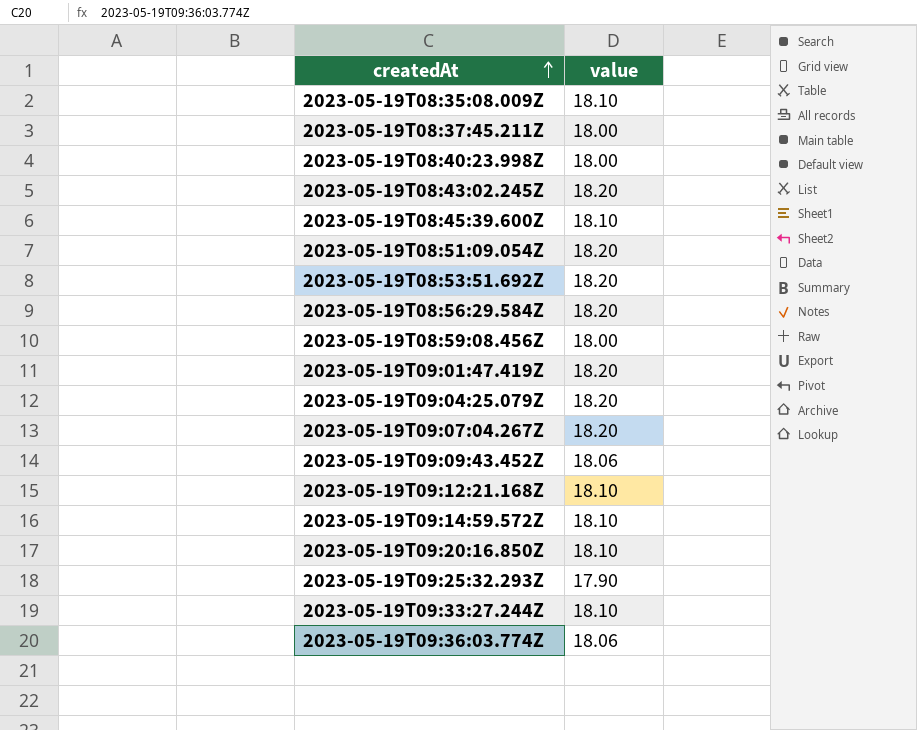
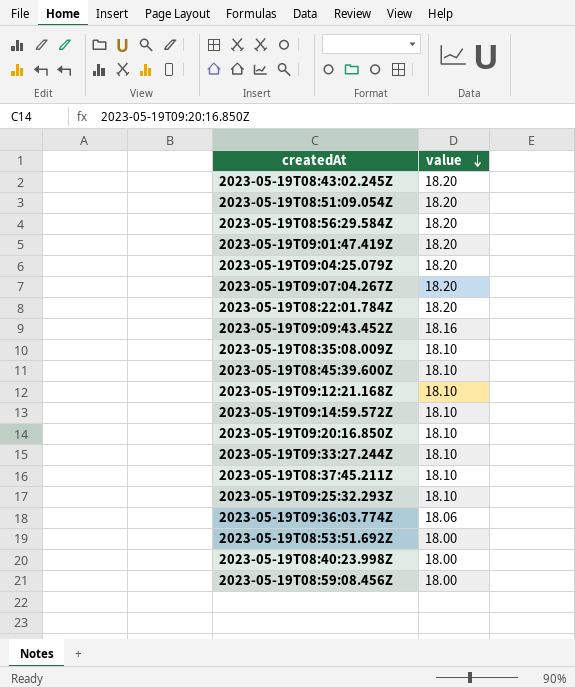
row order: createdAt ascending -> value descending
row 2023-05-19T08:22:01.784Z: none -> 18.20
2023-05-19T09:09:43.452Z | value: 18.06 -> 18.16
2023-05-19T08:37:45.211Z | value: 18.00 -> 18.10
2023-05-19T09:25:32.293Z | value: 17.90 -> 18.10
2023-05-19T08:53:51.692Z | value: 18.20 -> 18.00

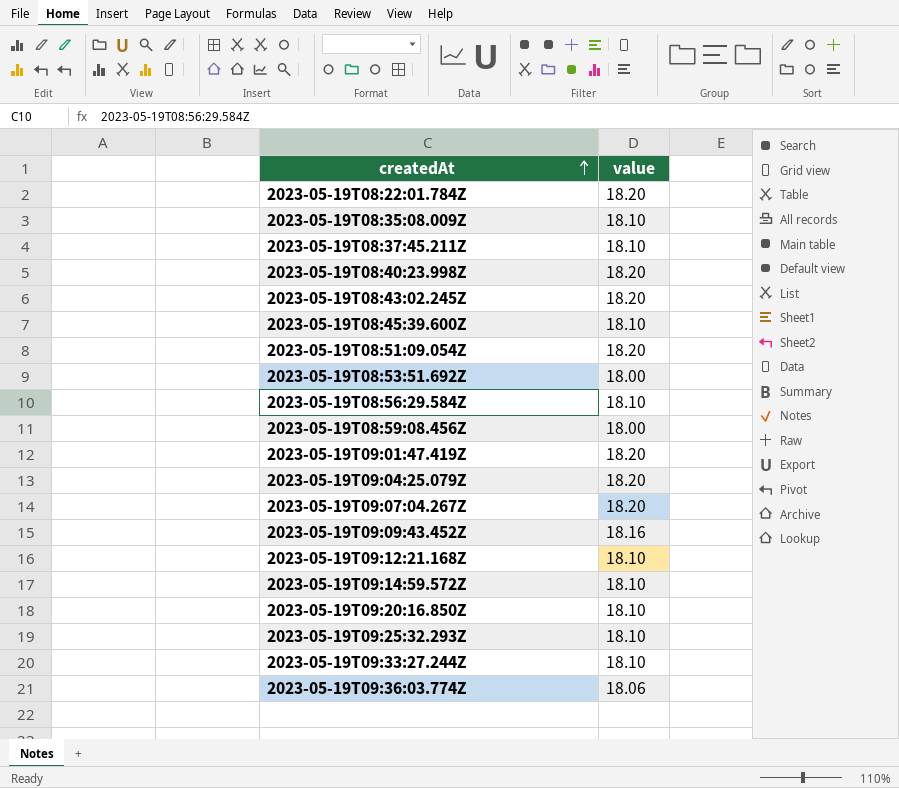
row order: value descending -> createdAt ascending
2023-05-19T08:40:23.998Z | value: 18.00 -> 18.20
2023-05-19T08:56:29.584Z | value: 18.20 -> 18.10

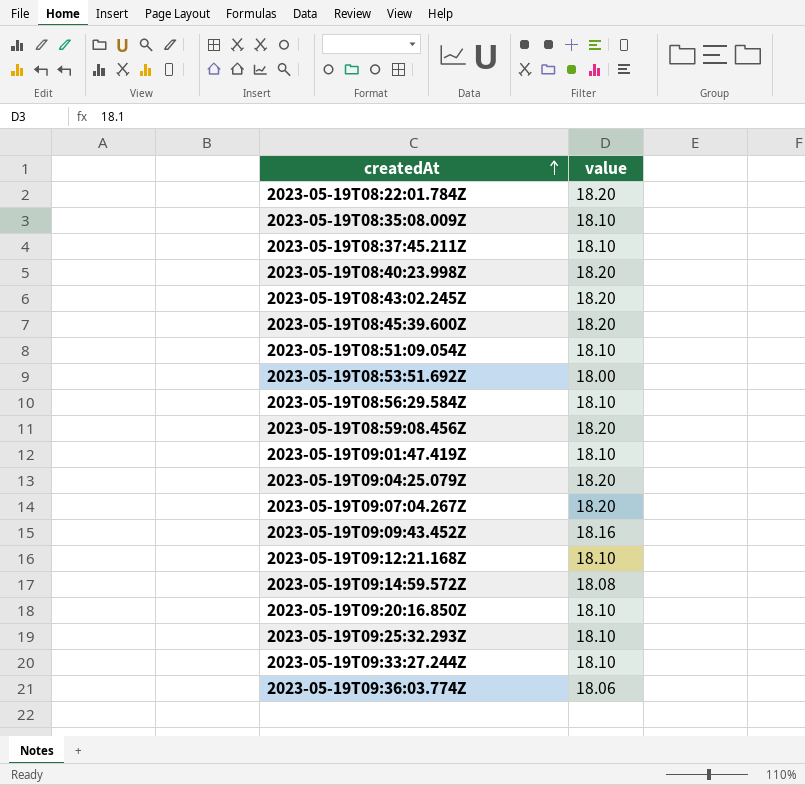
2023-05-19T08:45:39.600Z | value: 18.10 -> 18.20
2023-05-19T08:51:09.054Z | value: 18.20 -> 18.10
2023-05-19T08:59:08.456Z | value: 18.00 -> 18.20
2023-05-19T09:01:47.419Z | value: 18.20 -> 18.10
2023-05-19T09:14:59.572Z | value: 18.10 -> 18.08

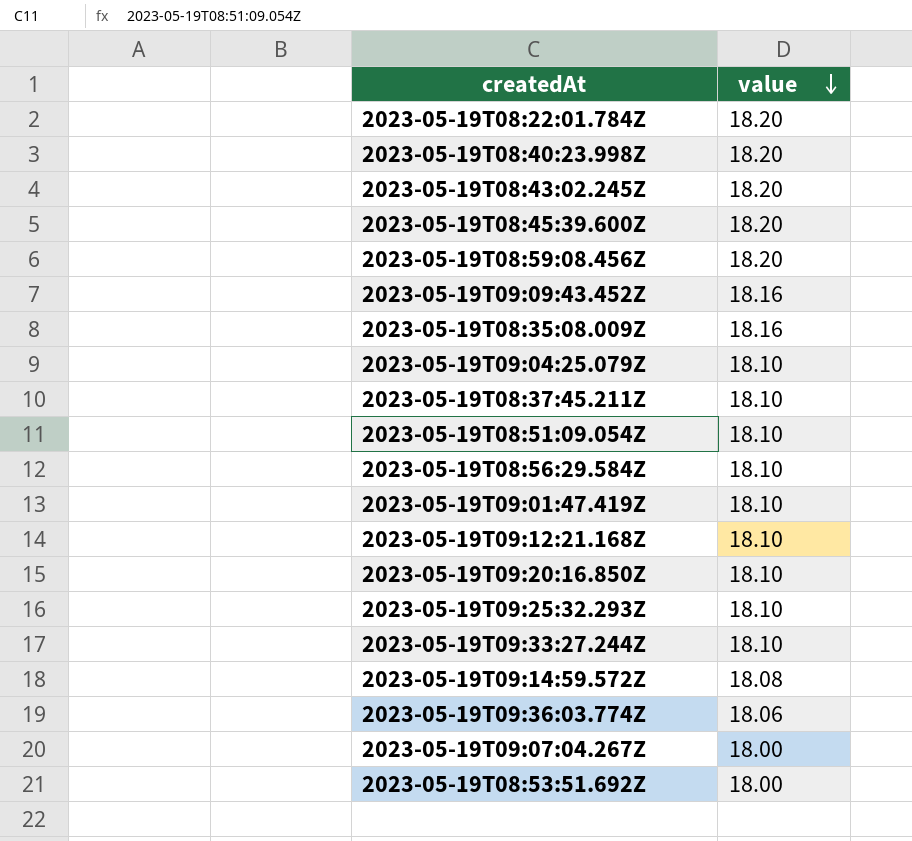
row order: createdAt ascending -> value descending
2023-05-19T08:35:08.009Z | value: 18.10 -> 18.16
2023-05-19T09:04:25.079Z | value: 18.20 -> 18.10
2023-05-19T09:07:04.267Z | value: 18.20 -> 18.00

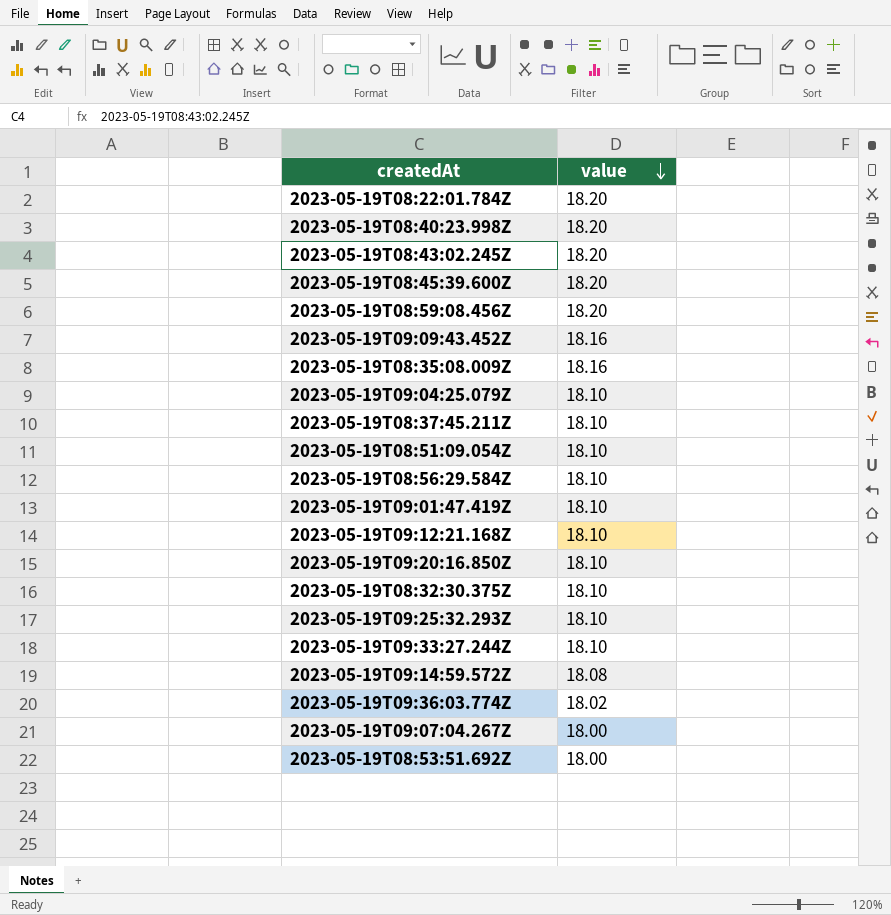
row 2023-05-19T08:32:30.375Z: none -> 18.10
2023-05-19T09:36:03.774Z | value: 18.06 -> 18.02

